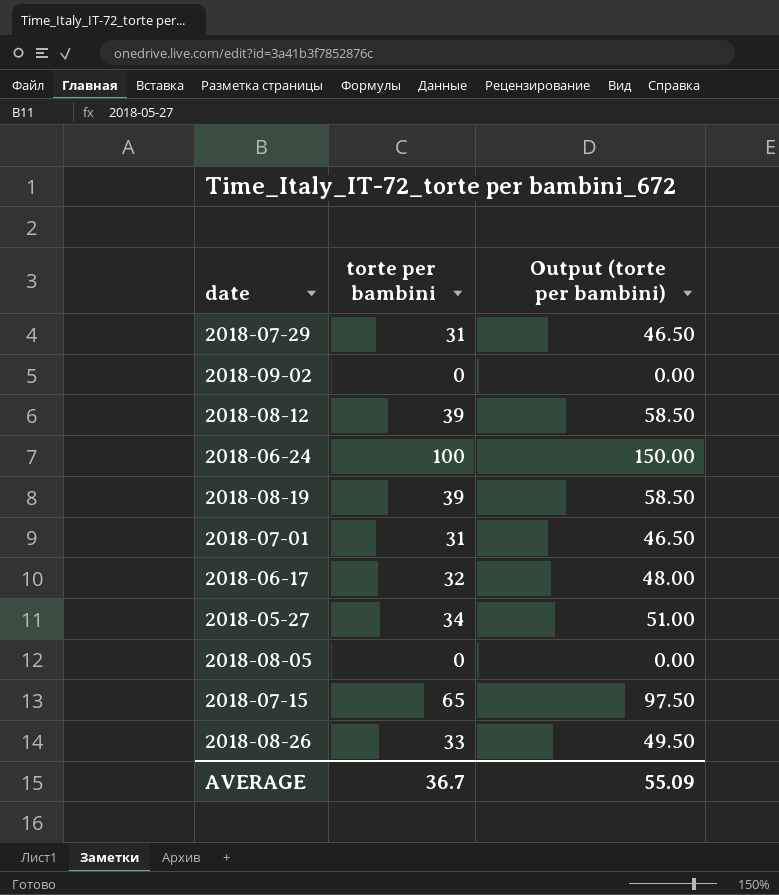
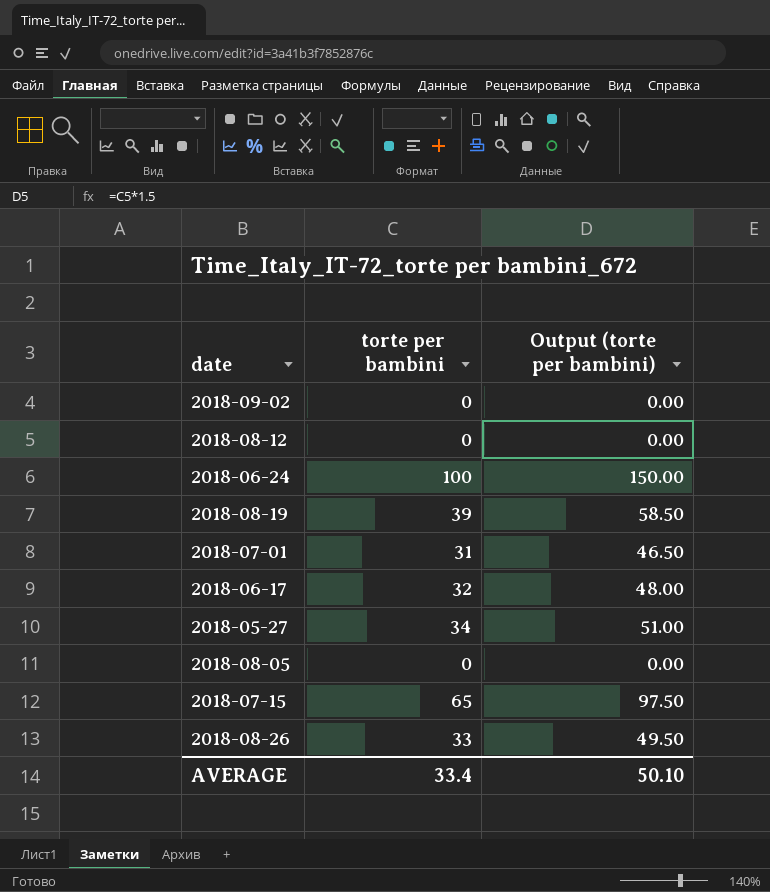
row 2018-07-29: 31 | 46.50 -> none
2018-08-12 | torte per bambini: 39 -> 0
2018-08-12 | Output (torte per bambini): 58.50 -> 0.00
AVERAGE | torte per bambini: 36.7 -> 33.4
AVERAGE | Output (torte per bambini): 55.09 -> 50.10

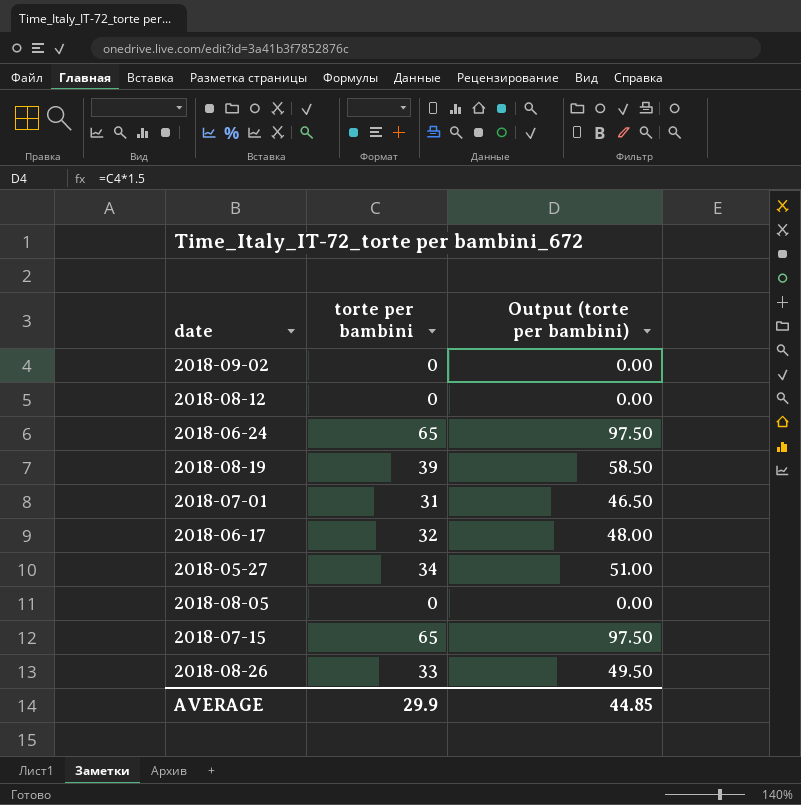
2018-06-24 | torte per bambini: 100 -> 65
2018-06-24 | Output (torte per bambini): 150.00 -> 97.50
AVERAGE | torte per bambini: 33.4 -> 29.9
AVERAGE | Output (torte per bambini): 50.10 -> 44.85

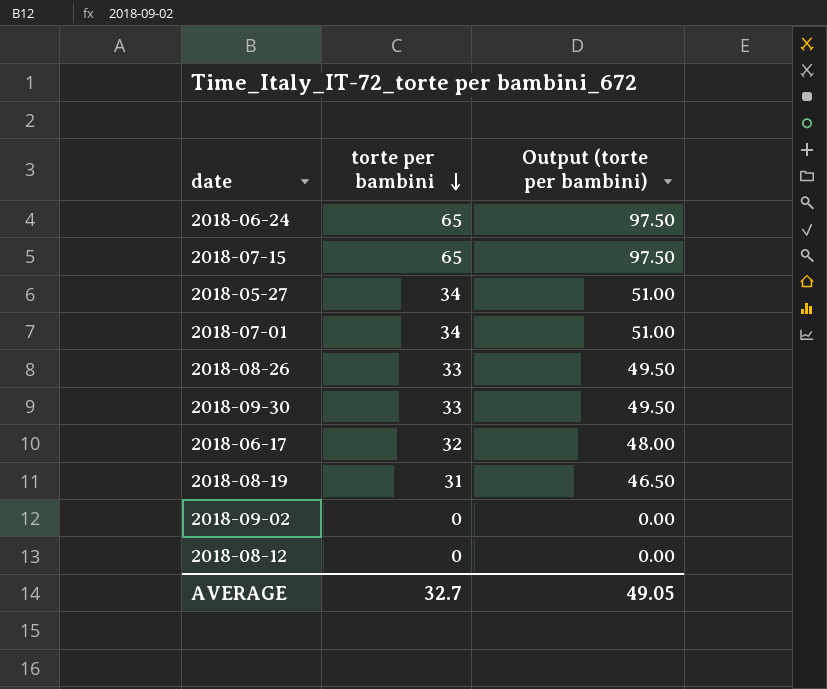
row order: none -> torte per bambini descending
row 2018-08-05: 0 | 0.00 -> none
2018-07-01 | torte per bambini: 31 -> 34
2018-07-01 | Output (torte per bambini): 46.50 -> 51.00
row 2018-09-30: none -> 33 | 49.50
2018-08-19 | torte per bambini: 39 -> 31
2018-08-19 | Output (torte per bambini): 58.50 -> 46.50
AVERAGE | torte per bambini: 29.9 -> 32.7
AVERAGE | Output (torte per bambini): 44.85 -> 49.05

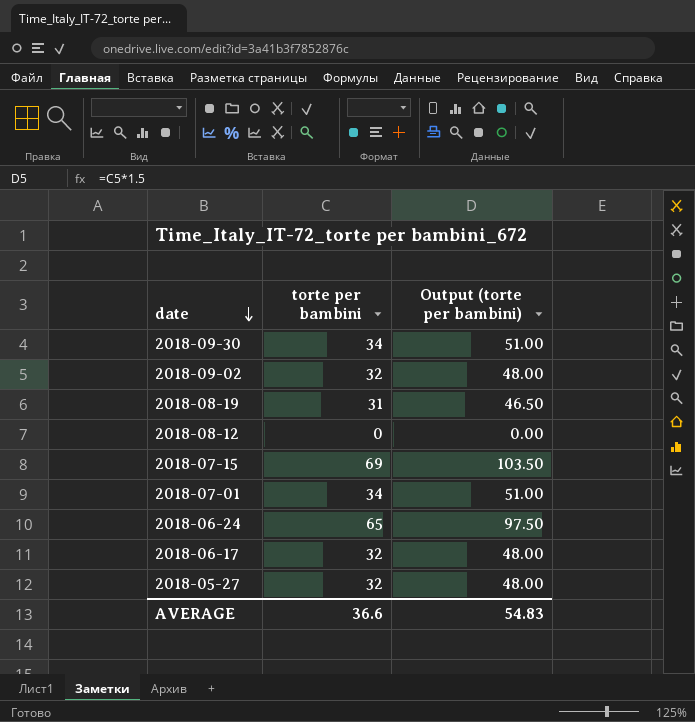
row order: torte per bambini descending -> date descending
row 2018-08-26: 33 | 49.50 -> none
2018-09-30 | torte per bambini: 33 -> 34
2018-09-30 | Output (torte per bambini): 49.50 -> 51.00
2018-09-02 | torte per bambini: 0 -> 32
2018-09-02 | Output (torte per bambini): 0.00 -> 48.00
2018-07-15 | torte per bambini: 65 -> 69
2018-07-15 | Output (torte per bambini): 97.50 -> 103.50
2018-05-27 | torte per bambini: 34 -> 32
2018-05-27 | Output (torte per bambini): 51.00 -> 48.00
AVERAGE | torte per bambini: 32.7 -> 36.6
AVERAGE | Output (torte per bambini): 49.05 -> 54.83

